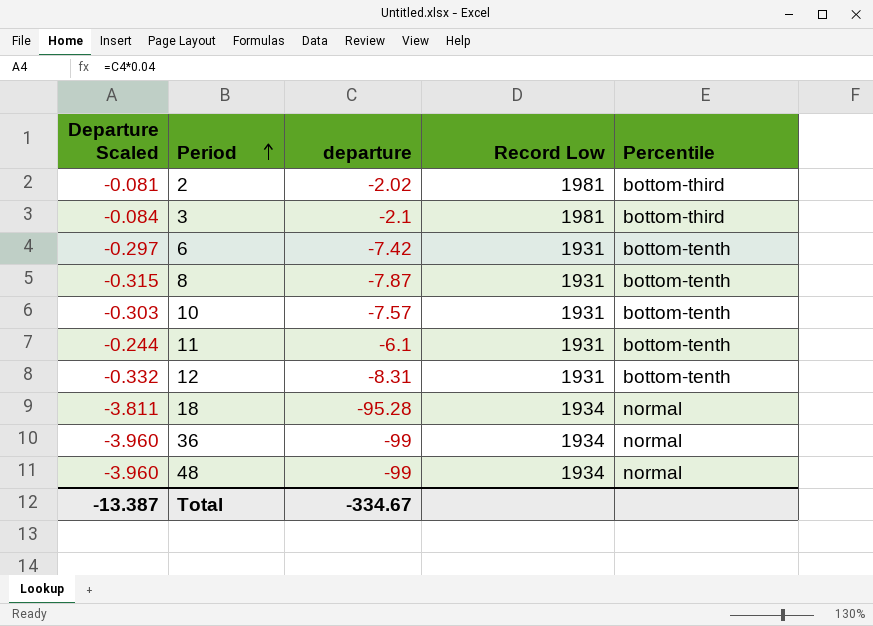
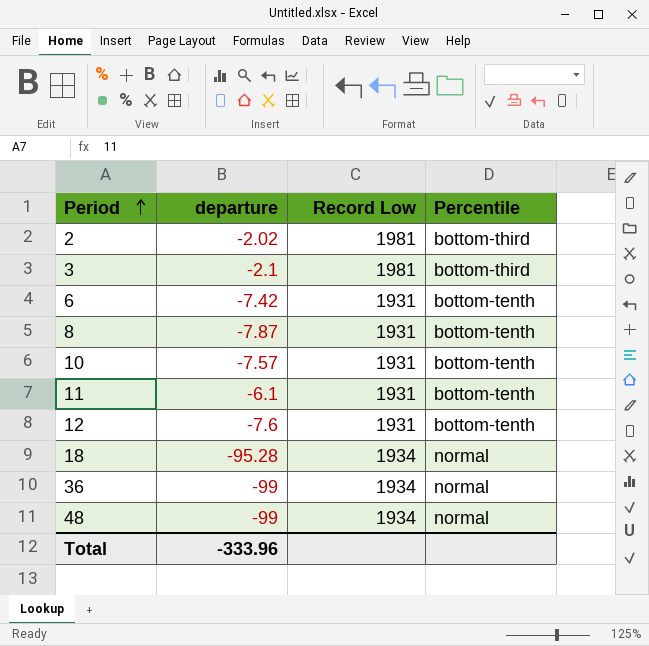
column Departure Scaled | formula: [departure] * 0.04 -> none
12 | departure: -8.31 -> -7.6
Total | departure: -334.67 -> -333.96

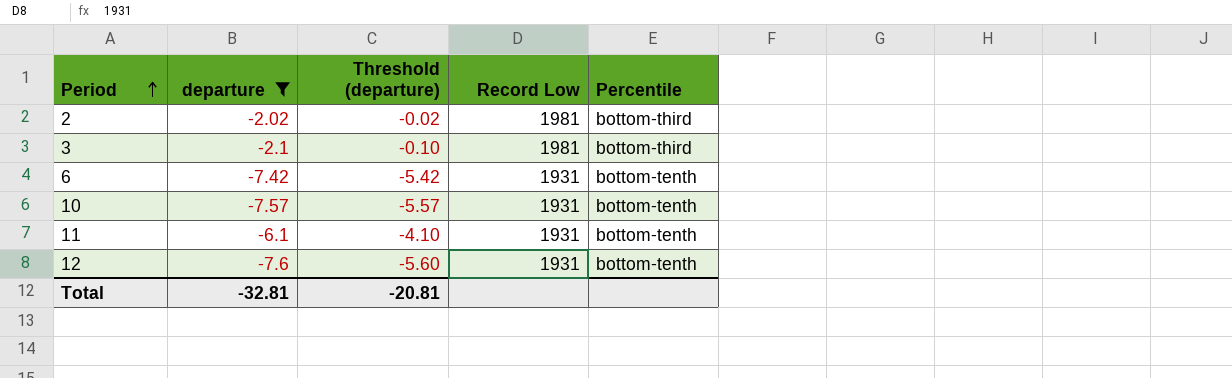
filter: none -> departure >= -7.6
column Threshold (departure) | formula: none -> [departure] + 2
Total | departure: -333.96 -> -32.81

